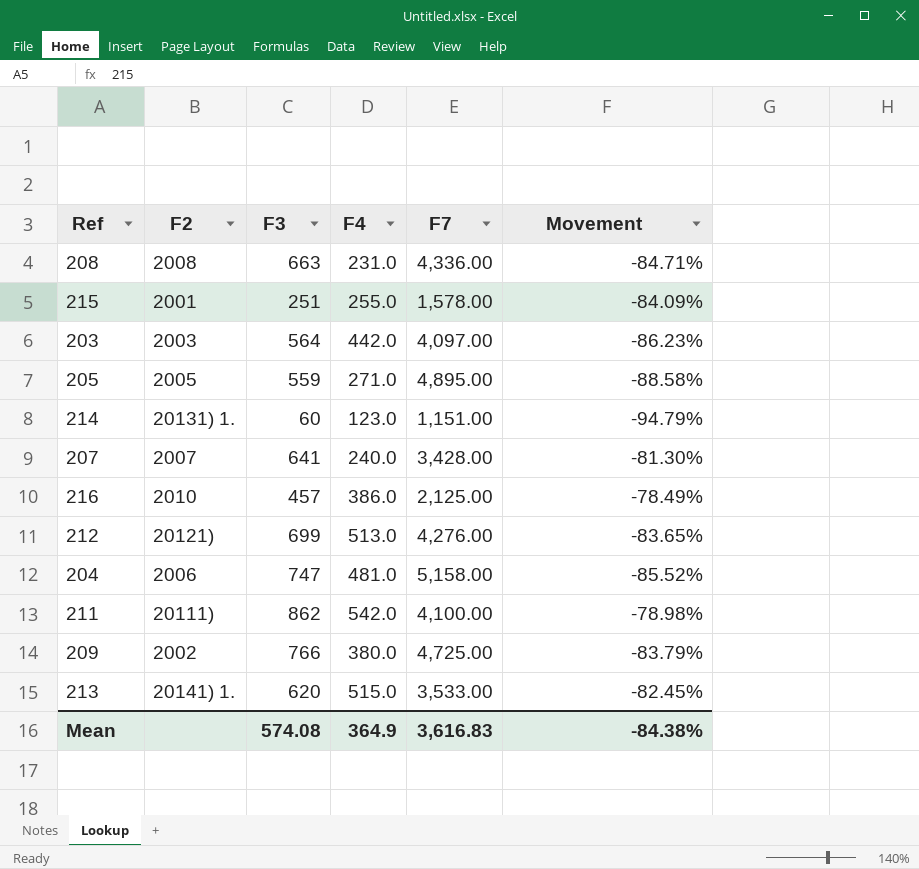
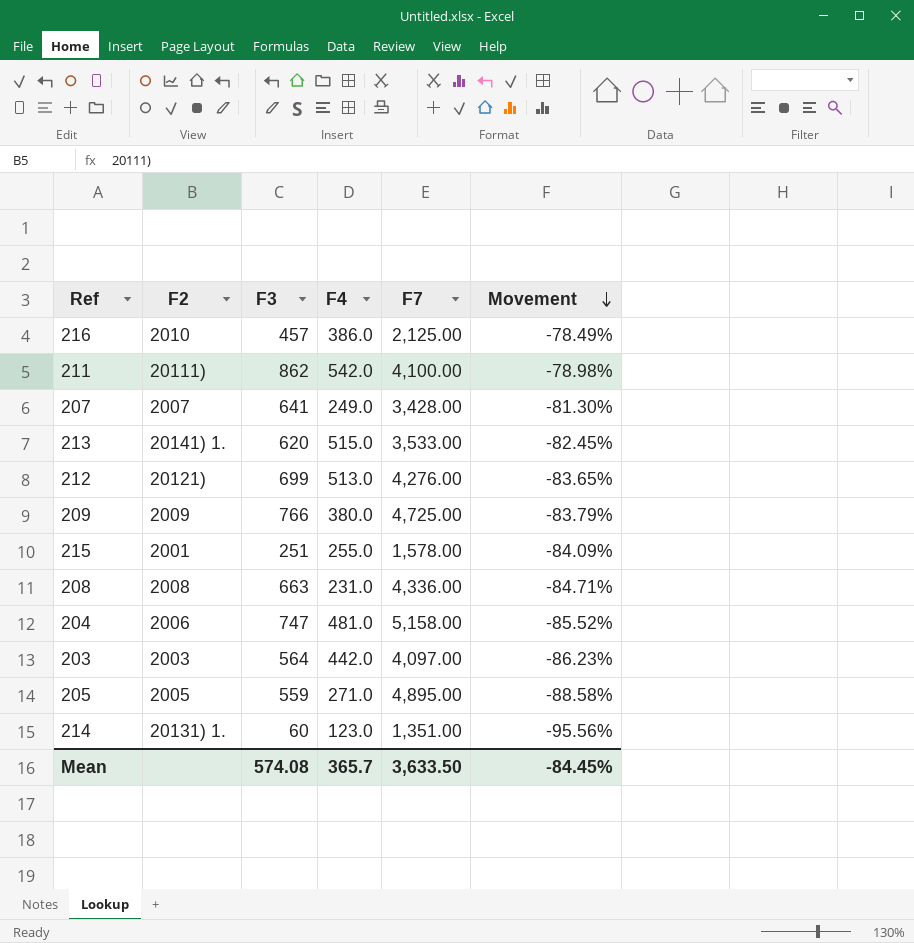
row order: none -> Movement descending
207 | F4: 240.0 -> 249.0
209 | F2: 2002 -> 2009
214 | F7: 1,151.00 -> 1,351.00
214 | Movement: -94.79% -> -95.56%
Mean | F4: 364.9 -> 365.7
Mean | F7: 3,616.83 -> 3,633.50
Mean | Movement: -84.38% -> -84.45%

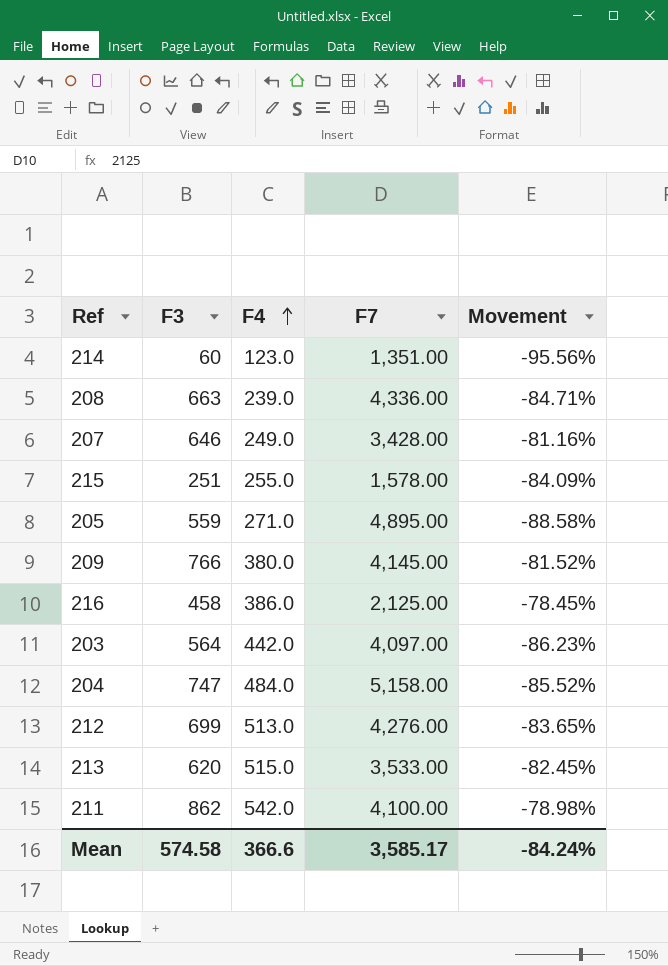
row order: Movement descending -> F4 ascending
column F2 | position: 2 -> none
208 | F4: 231.0 -> 239.0
207 | F3: 641 -> 646
207 | Movement: -81.30% -> -81.16%
209 | F7: 4,725.00 -> 4,145.00
209 | Movement: -83.79% -> -81.52%
216 | F3: 457 -> 458
216 | Movement: -78.49% -> -78.45%
204 | F4: 481.0 -> 484.0
Mean | F3: 574.08 -> 574.58
Mean | F4: 365.7 -> 366.6
Mean | F7: 3,633.50 -> 3,585.17
Mean | Movement: -84.45% -> -84.24%

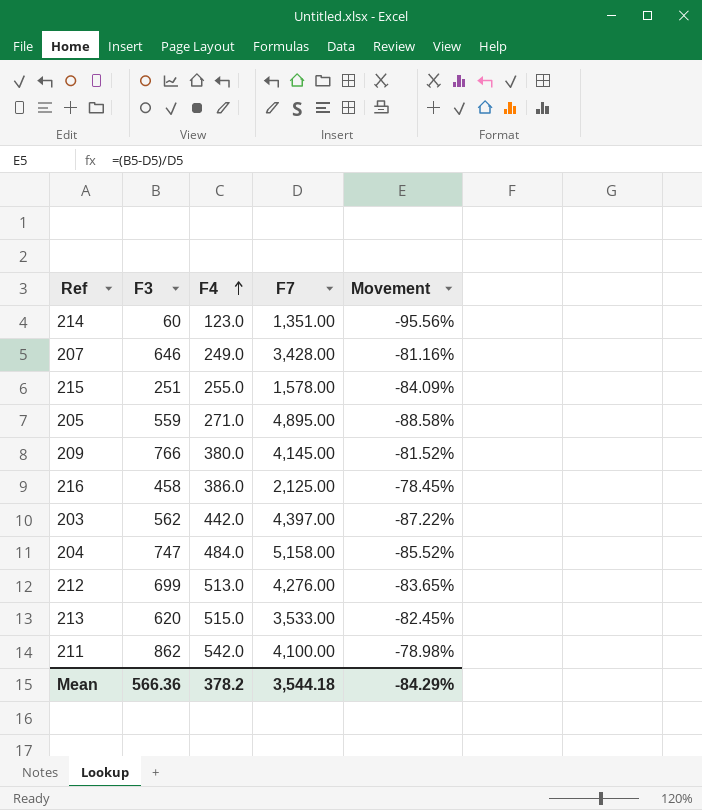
row 208: 663 | 239.0 | 4,336.00 | -84.71% -> none
203 | F3: 564 -> 562
203 | F7: 4,097.00 -> 4,397.00
203 | Movement: -86.23% -> -87.22%
Mean | F3: 574.58 -> 566.36
Mean | F4: 366.6 -> 378.2
Mean | F7: 3,585.17 -> 3,544.18
Mean | Movement: -84.24% -> -84.29%

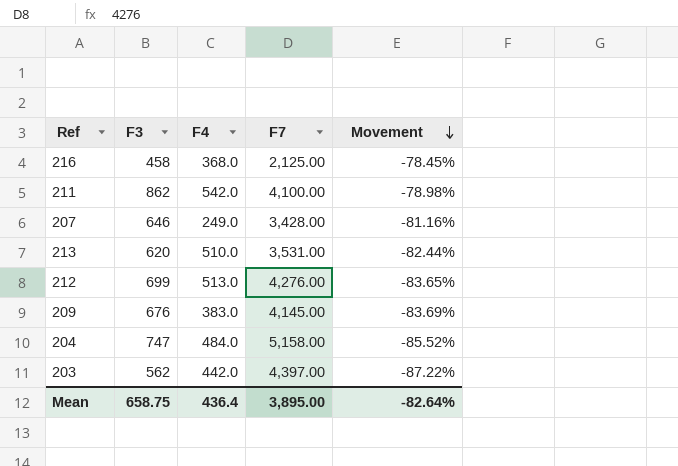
row order: F4 ascending -> Movement descending
row 214: 60 | 123.0 | 1,351.00 | -95.56% -> none
row 215: 251 | 255.0 | 1,578.00 | -84.09% -> none
row 205: 559 | 271.0 | 4,895.00 | -88.58% -> none
216 | F4: 386.0 -> 368.0
213 | F4: 515.0 -> 510.0
213 | F7: 3,533.00 -> 3,531.00
213 | Movement: -82.45% -> -82.44%
209 | F3: 766 -> 676
209 | F4: 380.0 -> 383.0
209 | Movement: -81.52% -> -83.69%
Mean | F3: 566.36 -> 658.75
Mean | F4: 378.2 -> 436.4
Mean | F7: 3,544.18 -> 3,895.00
Mean | Movement: -84.29% -> -82.64%

